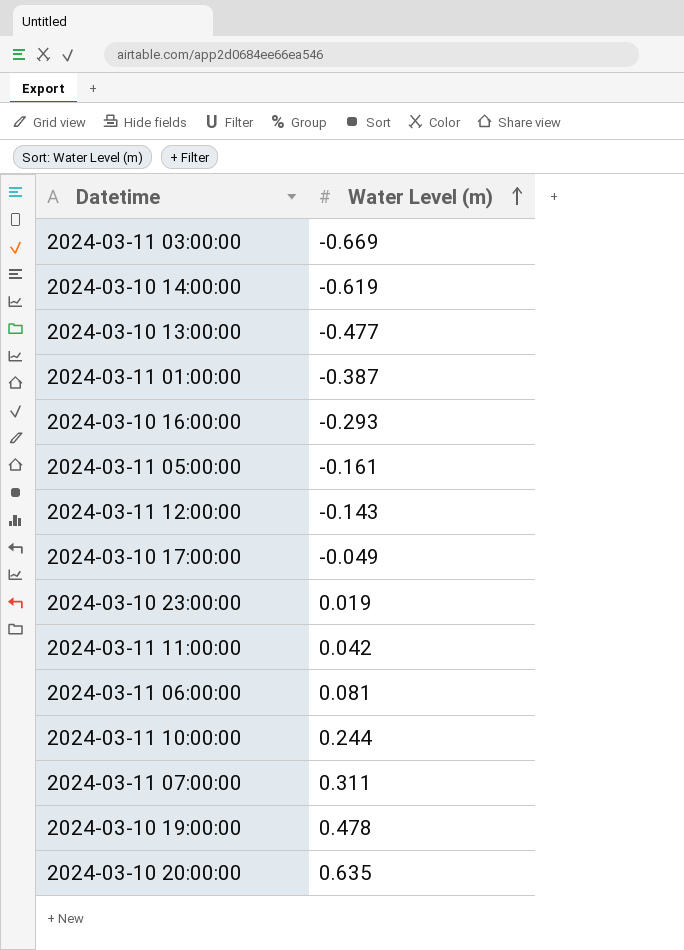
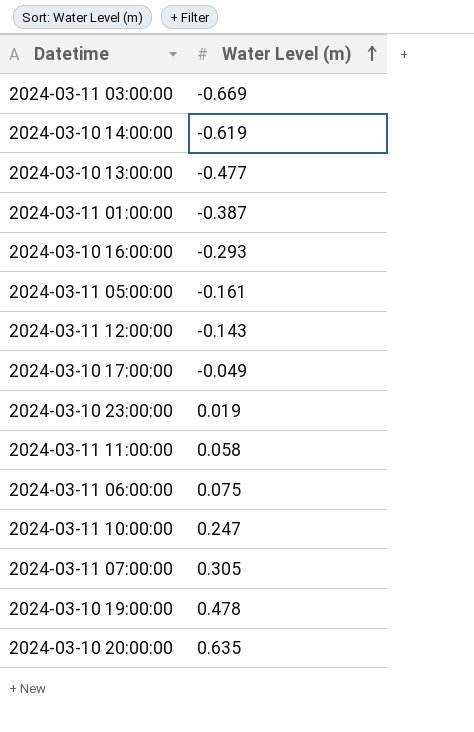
2024-03-11 11:00:00 | Water Level (m): 0.042 -> 0.058
2024-03-11 06:00:00 | Water Level (m): 0.081 -> 0.075
2024-03-11 10:00:00 | Water Level (m): 0.244 -> 0.247
2024-03-11 07:00:00 | Water Level (m): 0.311 -> 0.305

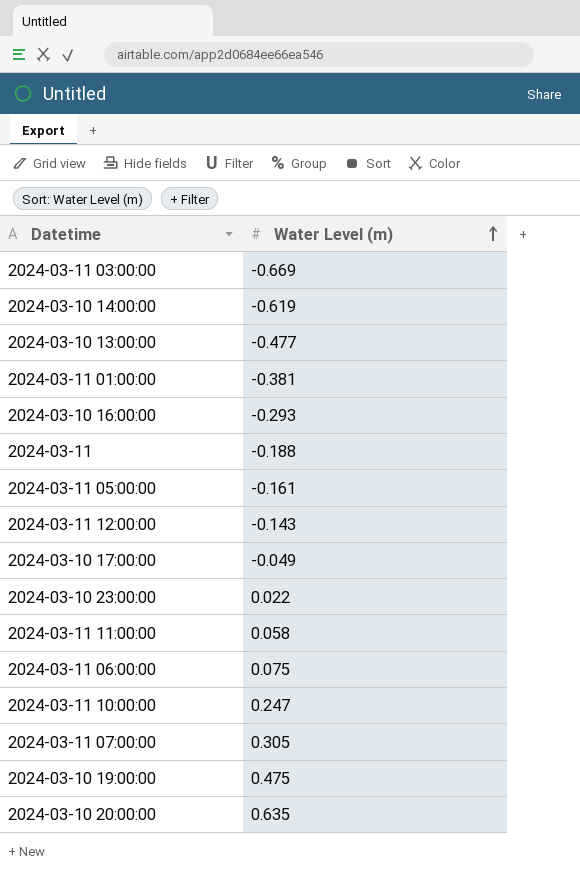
2024-03-11 01:00:00 | Water Level (m): -0.387 -> -0.381
row 2024-03-11: none -> -0.188
2024-03-10 23:00:00 | Water Level (m): 0.019 -> 0.022
2024-03-10 19:00:00 | Water Level (m): 0.478 -> 0.475

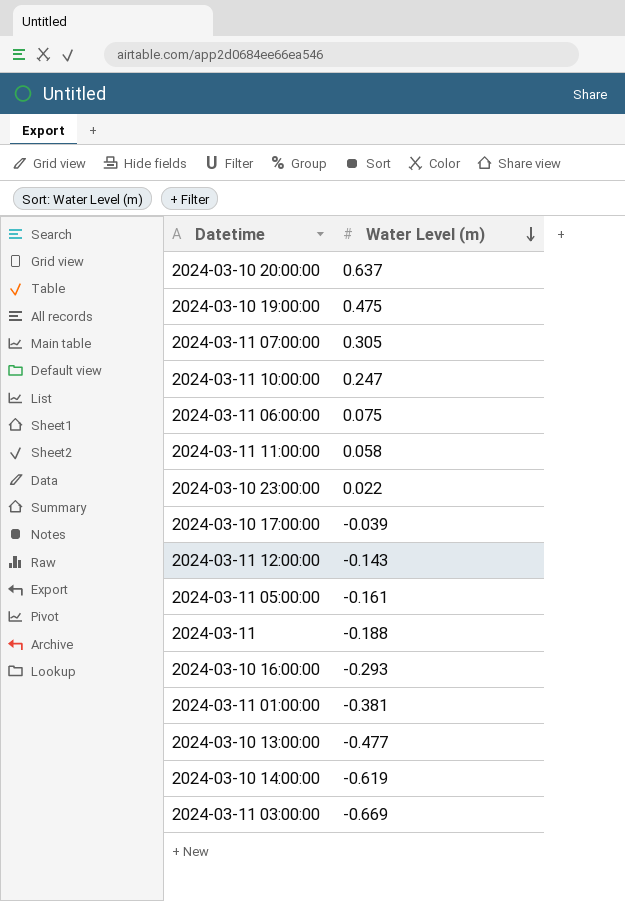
row order: Water Level (m) ascending -> Water Level (m) descending
2024-03-10 20:00:00 | Water Level (m): 0.635 -> 0.637
2024-03-10 17:00:00 | Water Level (m): -0.049 -> -0.039

